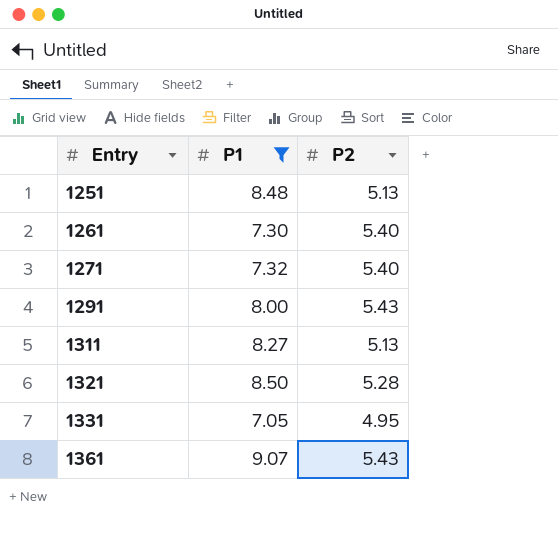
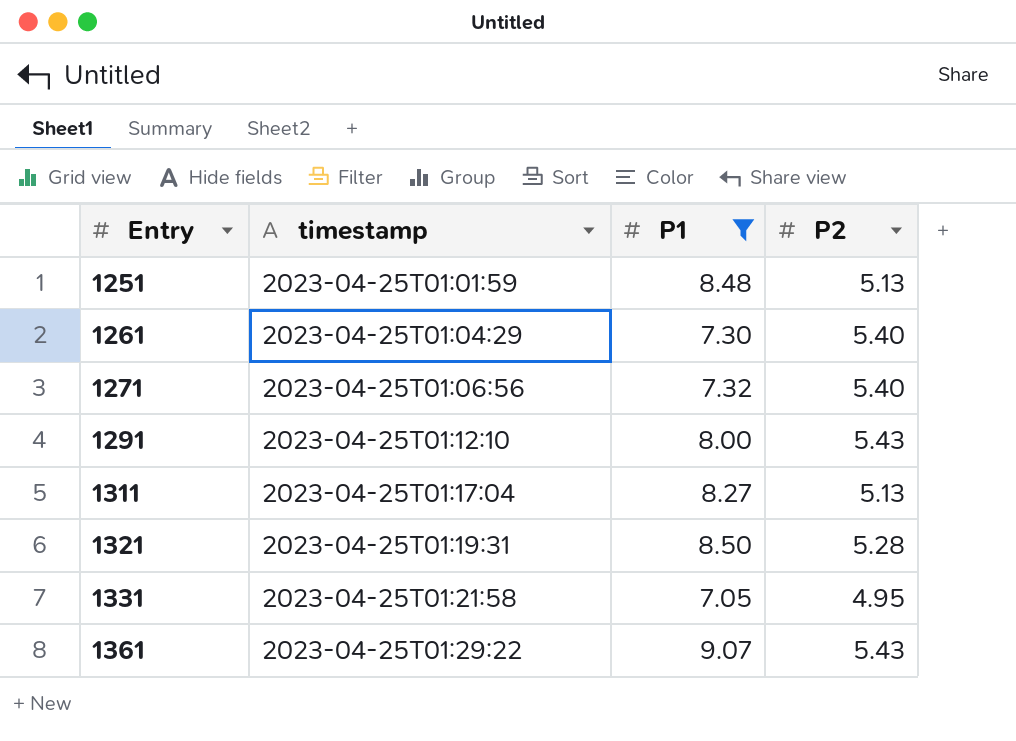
column timestamp | position: none -> 2

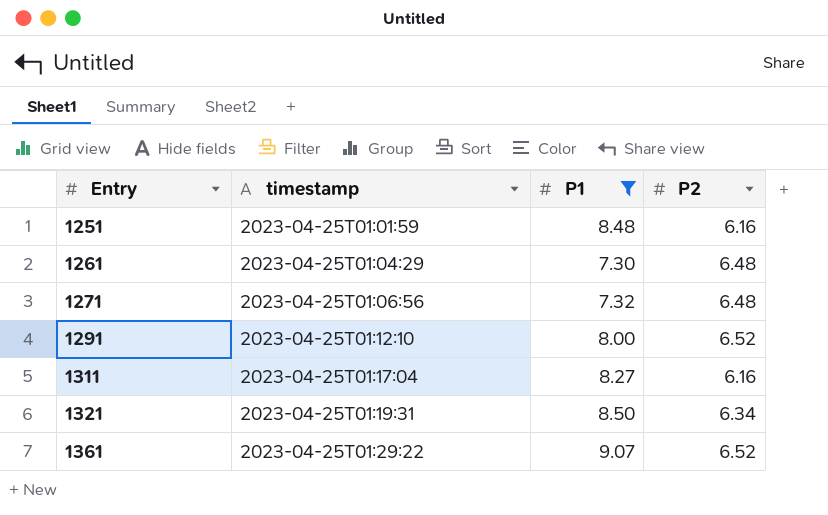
row 1331: 2023-04-25T01:21:58 | 7.05 | 4.95 -> none
1251 | P2: 5.13 -> 6.16
1261 | P2: 5.40 -> 6.48
1271 | P2: 5.40 -> 6.48
1291 | P2: 5.43 -> 6.52
1311 | P2: 5.13 -> 6.16
1321 | P2: 5.28 -> 6.34
1361 | P2: 5.43 -> 6.52

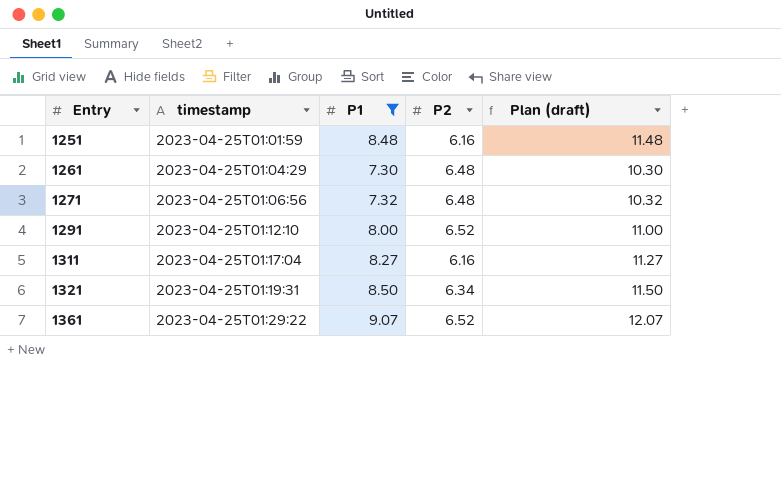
column Plan (draft) | formula: none -> [P1] + 3

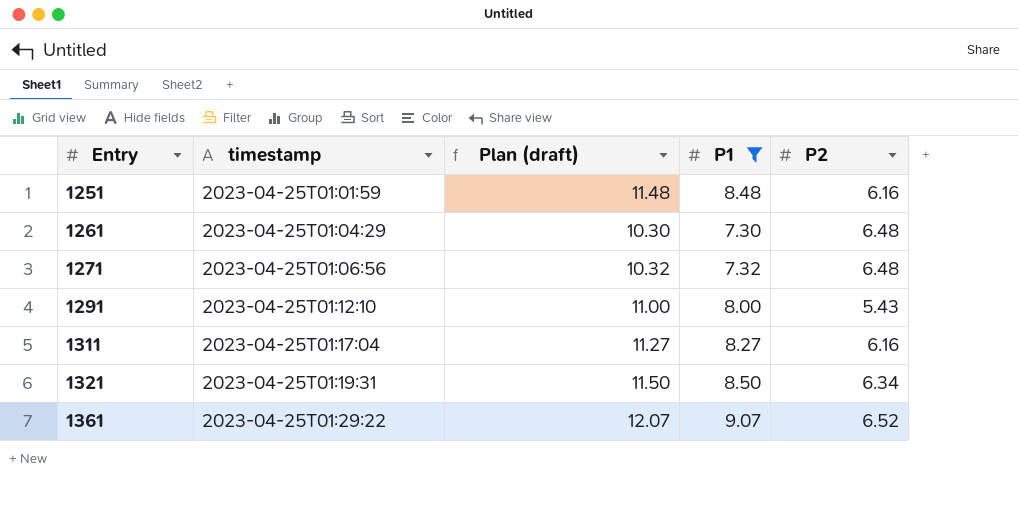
column Plan (draft) | position: 5 -> 3
1291 | P2: 6.52 -> 5.43

